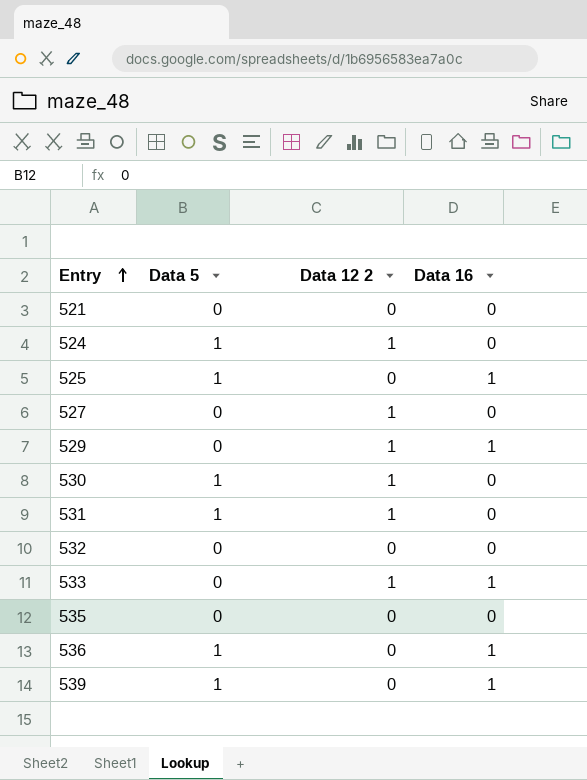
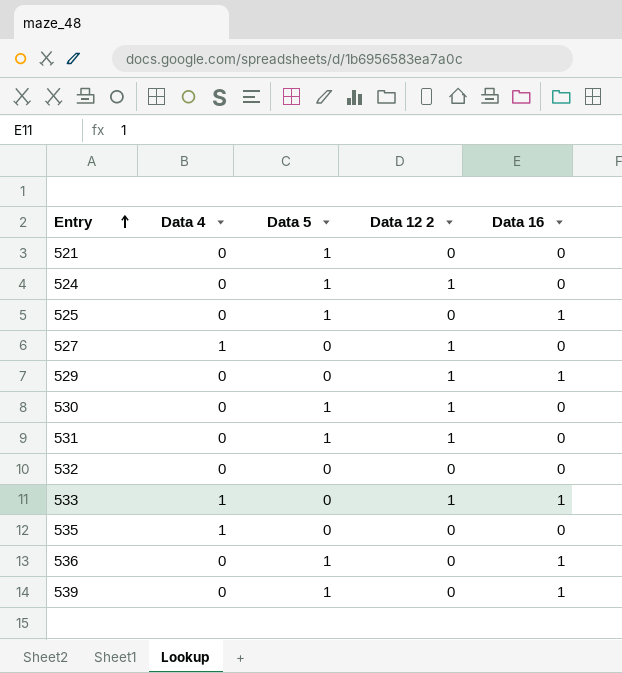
column Data 4 | position: none -> 2
521 | Data 5: 0 -> 1

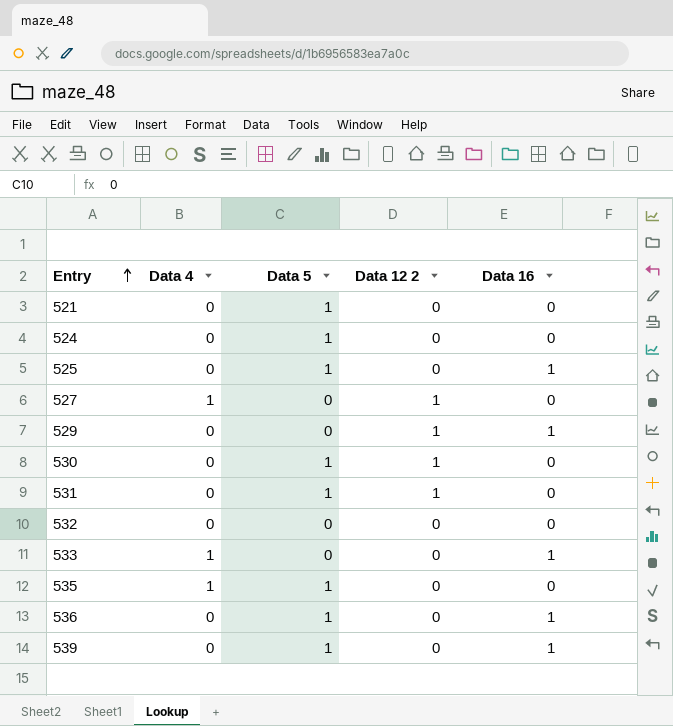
524 | Data 12 2: 1 -> 0
533 | Data 12 2: 1 -> 0
535 | Data 5: 0 -> 1

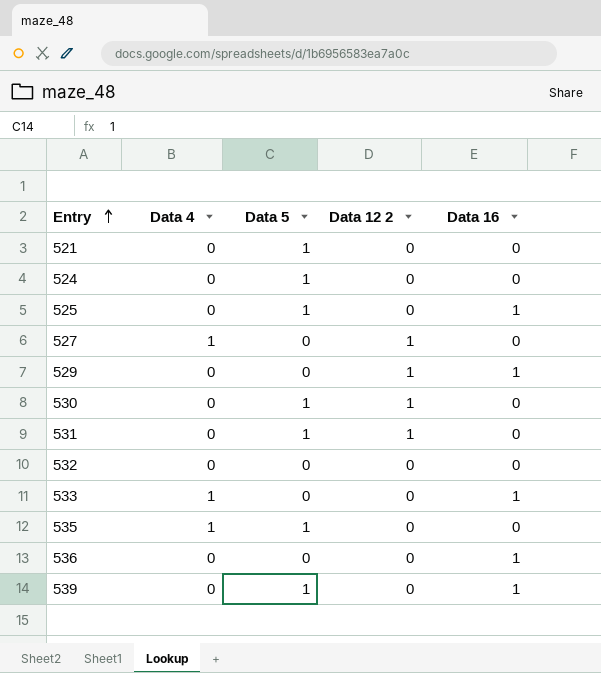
536 | Data 5: 1 -> 0

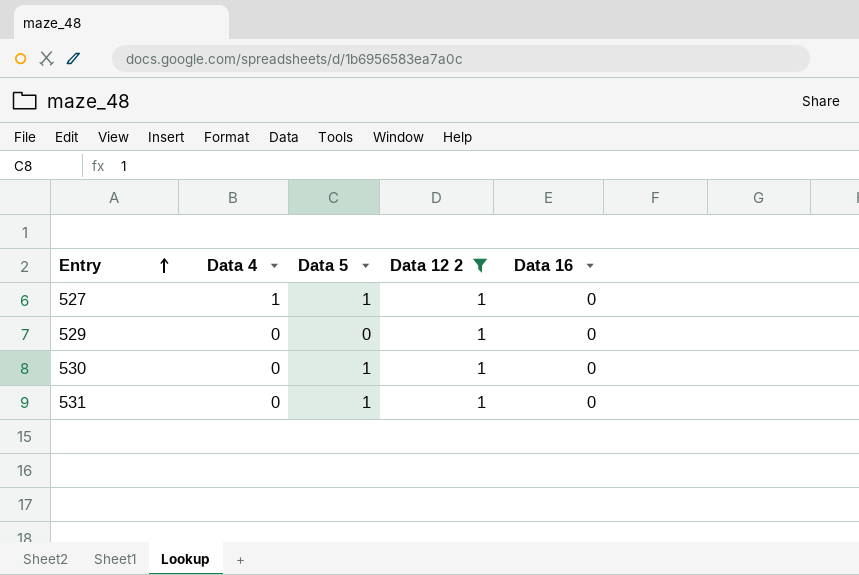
filter: none -> Data 12 2 = 1
527 | Data 5: 0 -> 1
529 | Data 16: 1 -> 0

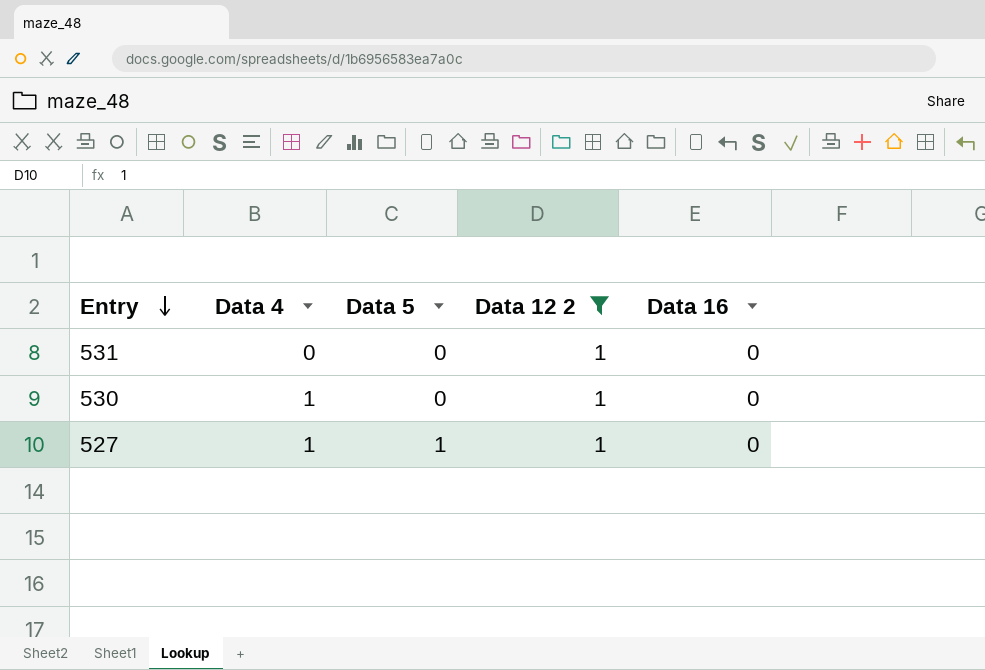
row order: Entry ascending -> Entry descending
row 529: 0 | 0 | 1 | 0 -> none
531 | Data 5: 1 -> 0
530 | Data 4: 0 -> 1
530 | Data 5: 1 -> 0

